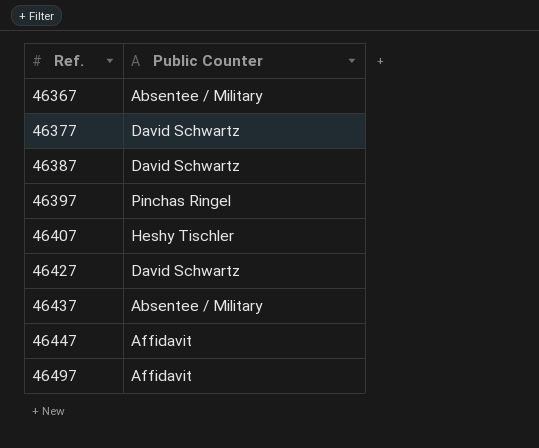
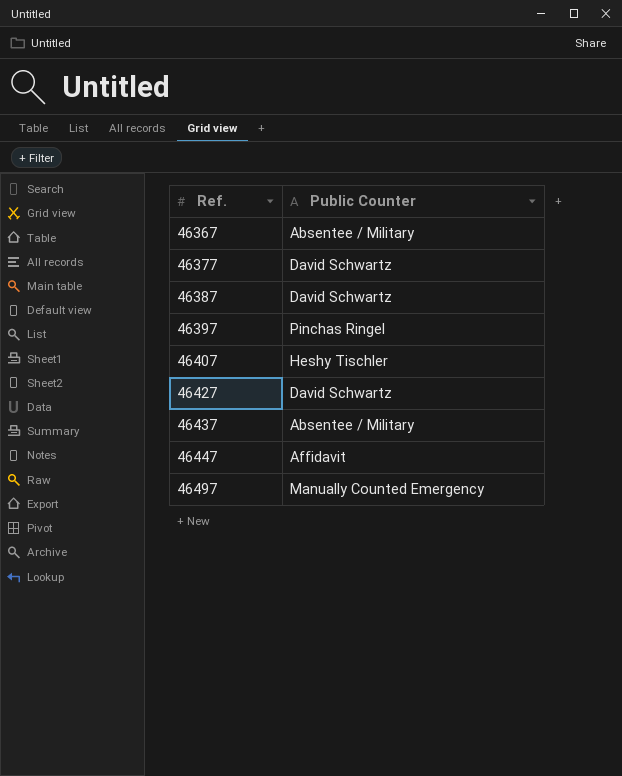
46497 | Public Counter: Affidavit -> Manually Counted Emergency

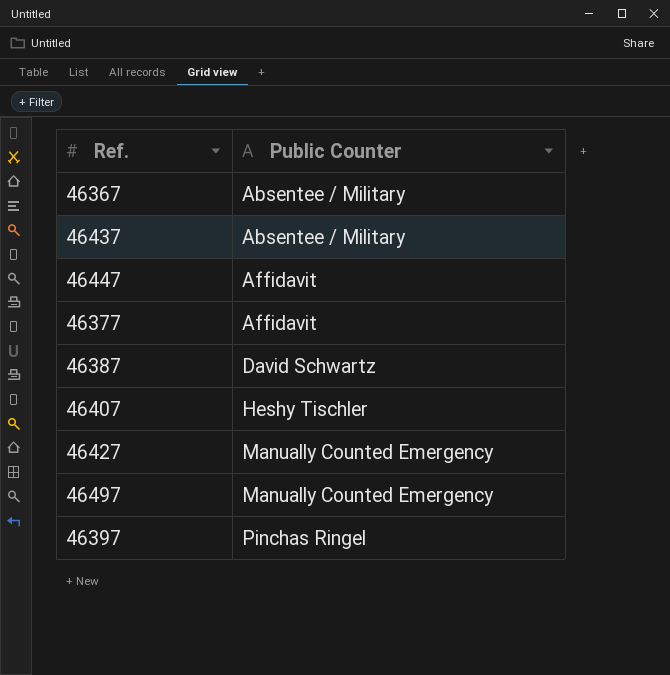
row order: Ref. ascending -> Public Counter ascending
46377 | Public Counter: David Schwartz -> Affidavit
46427 | Public Counter: David Schwartz -> Manually Counted Emergency

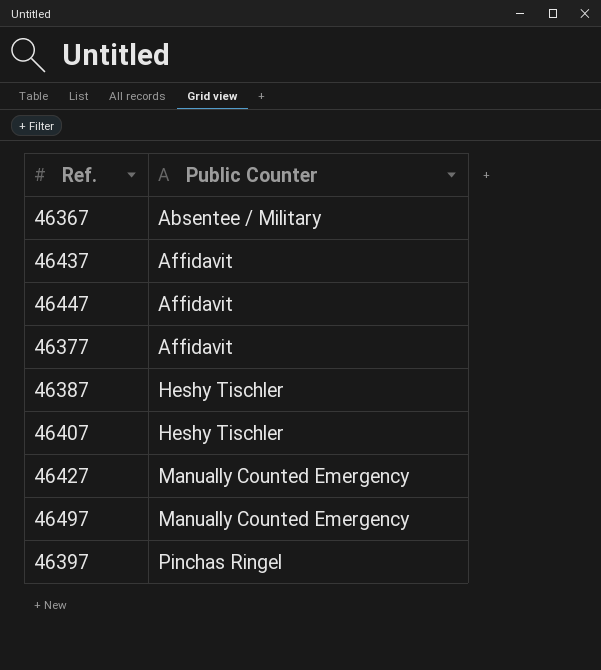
46437 | Public Counter: Absentee / Military -> Affidavit
46387 | Public Counter: David Schwartz -> Heshy Tischler

